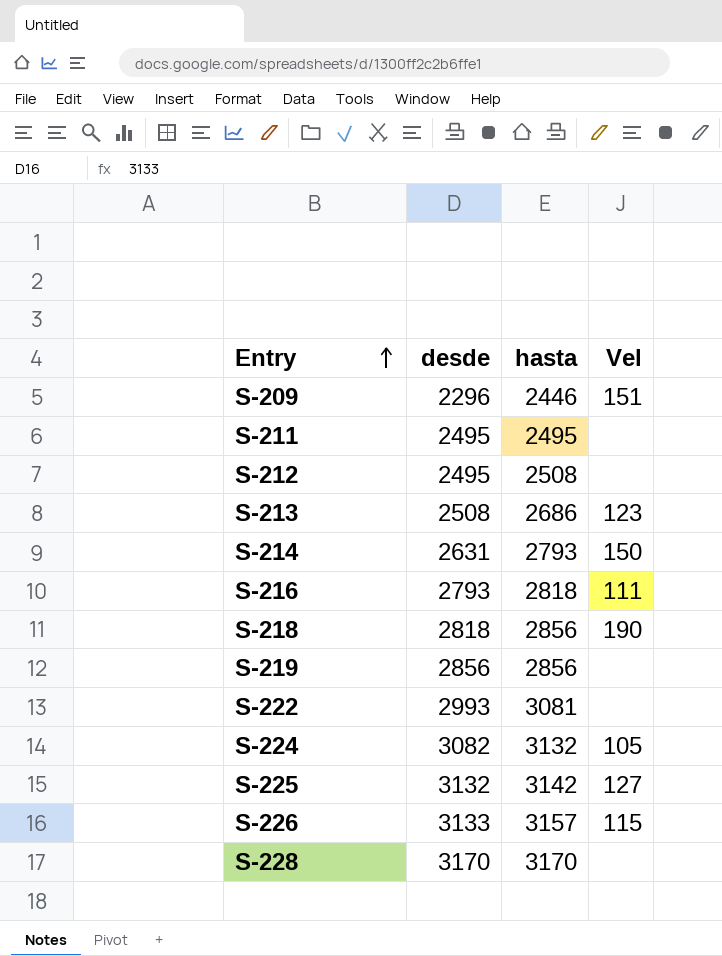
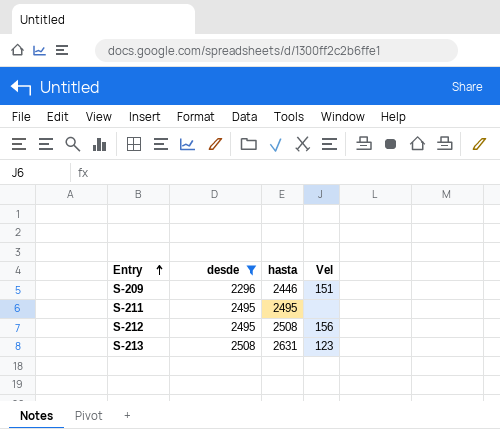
filter: none -> desde <= 2508
S-212 | Vel: none -> 156
S-213 | hasta: 2686 -> 2631

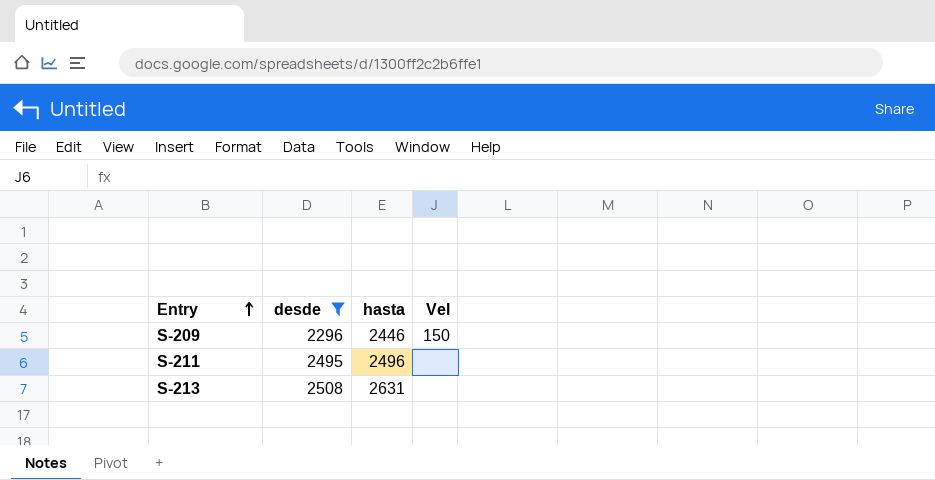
row S-212: 2495 | 2508 | 156 -> none
S-209 | Vel: 151 -> 150
S-211 | hasta: 2495 -> 2496
S-213 | Vel: 123 -> none

